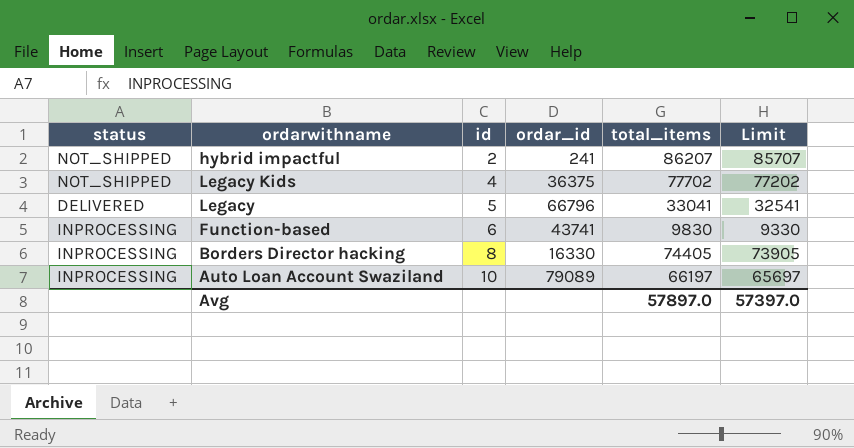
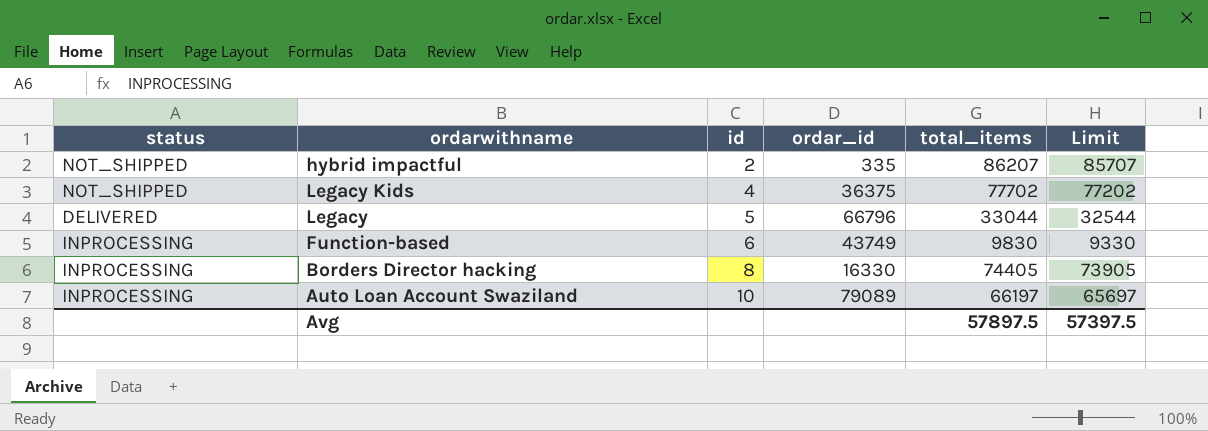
hybrid impactful | ordar_id: 241 -> 335
Legacy | total_items: 33041 -> 33044
Legacy | Limit: 32541 -> 32544
Function-based | ordar_id: 43741 -> 43749
Avg | total_items: 57897.0 -> 57897.5
Avg | Limit: 57397.0 -> 57397.5

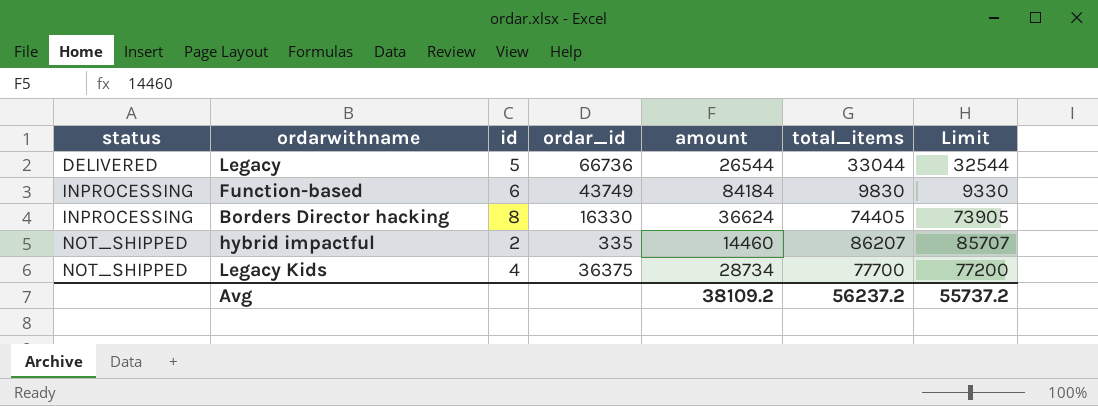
row order: id ascending -> status ascending
column amount | position: none -> 5
row Auto Loan Account Swaziland: INPROCESSING | 10 | 79089 | 66197 | 65697 -> none
Legacy | ordar_id: 66796 -> 66736
Legacy Kids | total_items: 77702 -> 77700
Legacy Kids | Limit: 77202 -> 77200
Avg | total_items: 57897.5 -> 56237.2
Avg | Limit: 57397.5 -> 55737.2

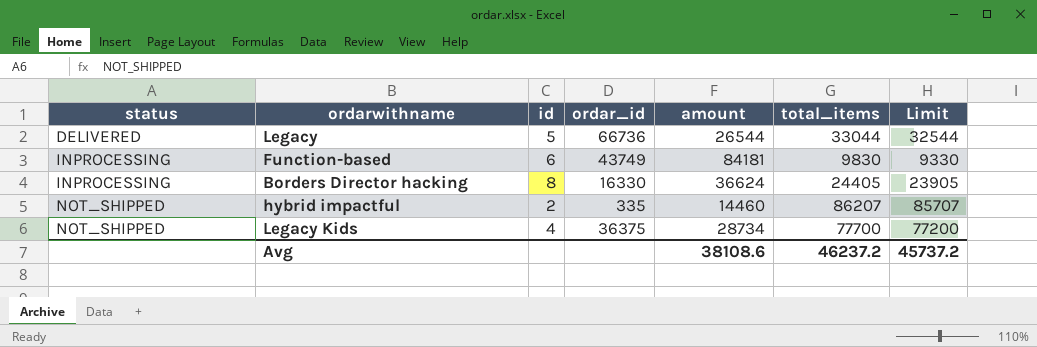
Function-based | amount: 84184 -> 84181
Borders Director hacking | total_items: 74405 -> 24405
Borders Director hacking | Limit: 73905 -> 23905
Avg | amount: 38109.2 -> 38108.6
Avg | total_items: 56237.2 -> 46237.2
Avg | Limit: 55737.2 -> 45737.2

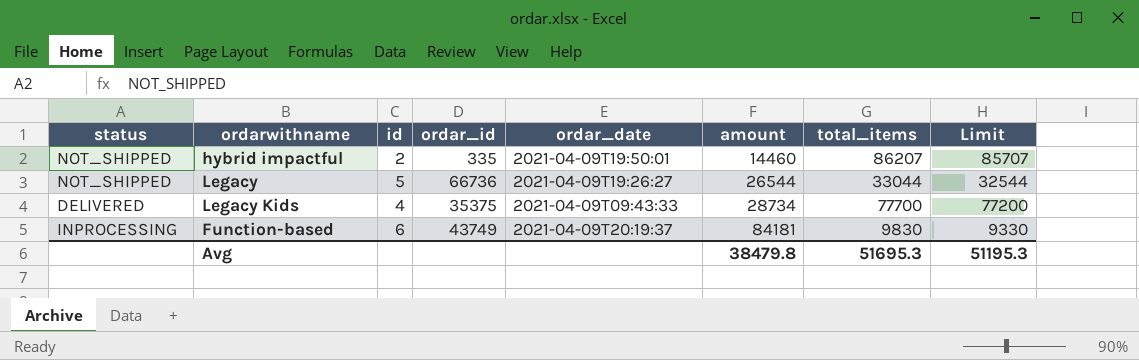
row order: status ascending -> amount ascending
column ordar_date | position: none -> 5
row Borders Director hacking: INPROCESSING | 8 | 16330 | 36624 | 24405 | 23905 -> none
Legacy | status: DELIVERED -> NOT_SHIPPED
Legacy Kids | status: NOT_SHIPPED -> DELIVERED
Legacy Kids | ordar_id: 36375 -> 35375
Avg | amount: 38108.6 -> 38479.8
Avg | total_items: 46237.2 -> 51695.3
Avg | Limit: 45737.2 -> 51195.3

